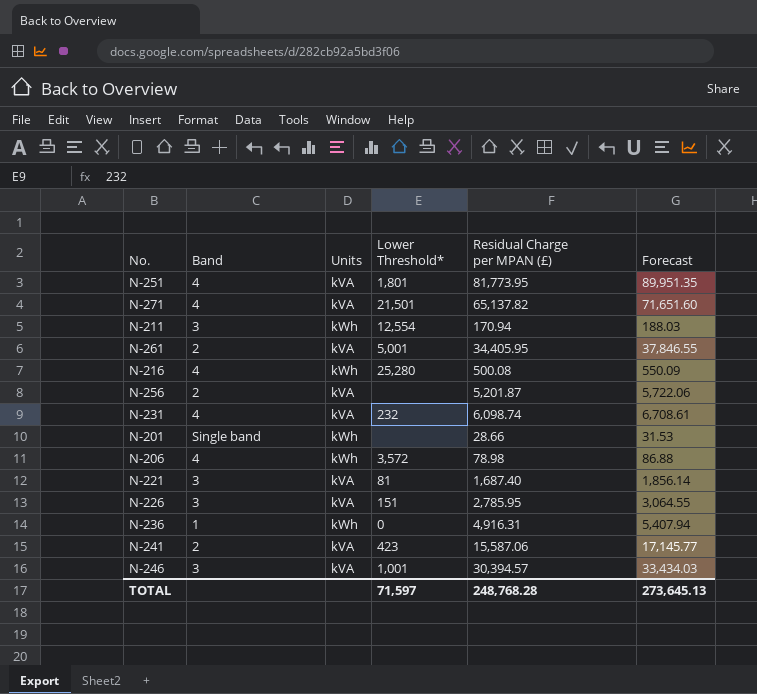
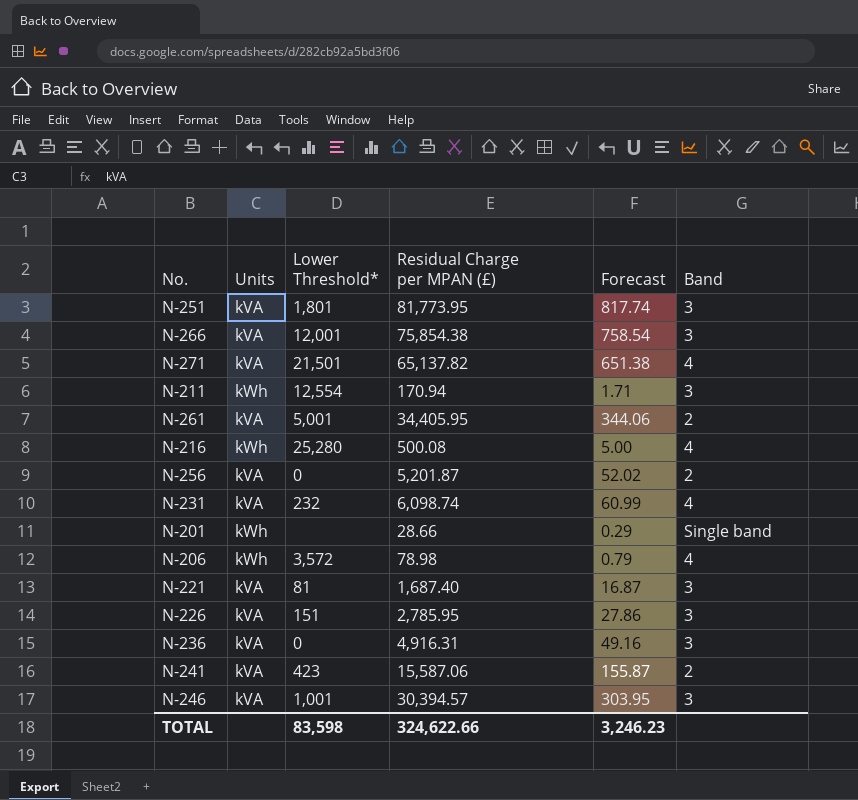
column Forecast | formula: [Residual Charge per MPAN (£)] * 1.1 -> [Residual Charge per MPAN (£)] * 0.01
column Band | position: 2 -> 6
N-251 | Band: 4 -> 3
row N-266: none -> kVA | 12,001 | 75,854.38 | 758.54 | 3
N-256 | Lower Threshold*: none -> 0
N-236 | Units: kWh -> kVA
N-236 | Band: 1 -> 3
TOTAL | Lower Threshold*: 71,597 -> 83,598
TOTAL | Residual Charge per MPAN (£): 248,768.28 -> 324,622.66
TOTAL | Forecast: 273,645.13 -> 3,246.23

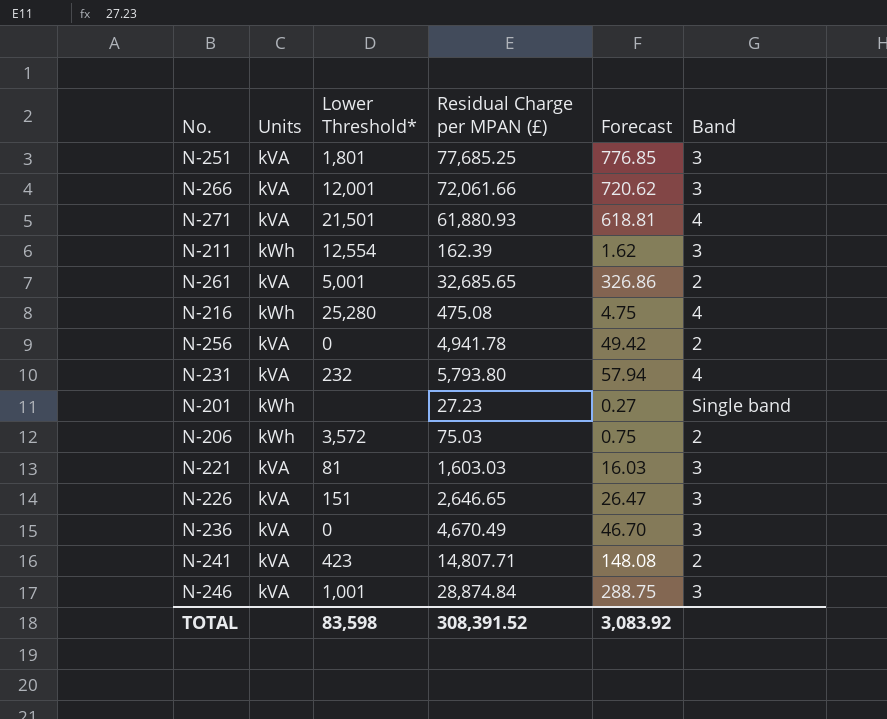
N-251 | Residual Charge per MPAN (£): 81,773.95 -> 77,685.25
N-251 | Forecast: 817.74 -> 776.85
N-266 | Residual Charge per MPAN (£): 75,854.38 -> 72,061.66
N-266 | Forecast: 758.54 -> 720.62
N-271 | Residual Charge per MPAN (£): 65,137.82 -> 61,880.93
N-271 | Forecast: 651.38 -> 618.81
N-211 | Residual Charge per MPAN (£): 170.94 -> 162.39
N-211 | Forecast: 1.71 -> 1.62
N-261 | Residual Charge per MPAN (£): 34,405.95 -> 32,685.65
N-261 | Forecast: 344.06 -> 326.86
N-216 | Residual Charge per MPAN (£): 500.08 -> 475.08
N-216 | Forecast: 5.00 -> 4.75
N-256 | Residual Charge per MPAN (£): 5,201.87 -> 4,941.78
N-256 | Forecast: 52.02 -> 49.42
N-231 | Residual Charge per MPAN (£): 6,098.74 -> 5,793.80
N-231 | Forecast: 60.99 -> 57.94
N-201 | Residual Charge per MPAN (£): 28.66 -> 27.23
N-201 | Forecast: 0.29 -> 0.27
N-206 | Residual Charge per MPAN (£): 78.98 -> 75.03
N-206 | Forecast: 0.79 -> 0.75
N-206 | Band: 4 -> 2
N-221 | Residual Charge per MPAN (£): 1,687.40 -> 1,603.03
N-221 | Forecast: 16.87 -> 16.03
N-226 | Residual Charge per MPAN (£): 2,785.95 -> 2,646.65
N-226 | Forecast: 27.86 -> 26.47
N-236 | Residual Charge per MPAN (£): 4,916.31 -> 4,670.49
N-236 | Forecast: 49.16 -> 46.70
N-241 | Residual Charge per MPAN (£): 15,587.06 -> 14,807.71
N-241 | Forecast: 155.87 -> 148.08
N-246 | Residual Charge per MPAN (£): 30,394.57 -> 28,874.84
N-246 | Forecast: 303.95 -> 288.75
TOTAL | Residual Charge per MPAN (£): 324,622.66 -> 308,391.52
TOTAL | Forecast: 3,246.23 -> 3,083.92

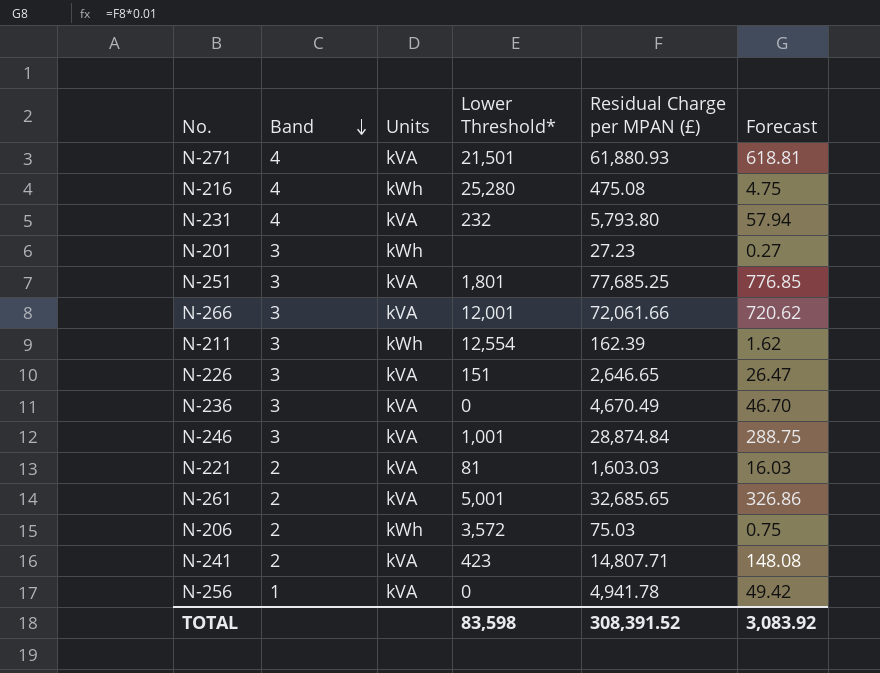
row order: none -> Band descending
column Band | position: 6 -> 2
N-201 | Band: Single band -> 3
N-221 | Band: 3 -> 2
N-256 | Band: 2 -> 1

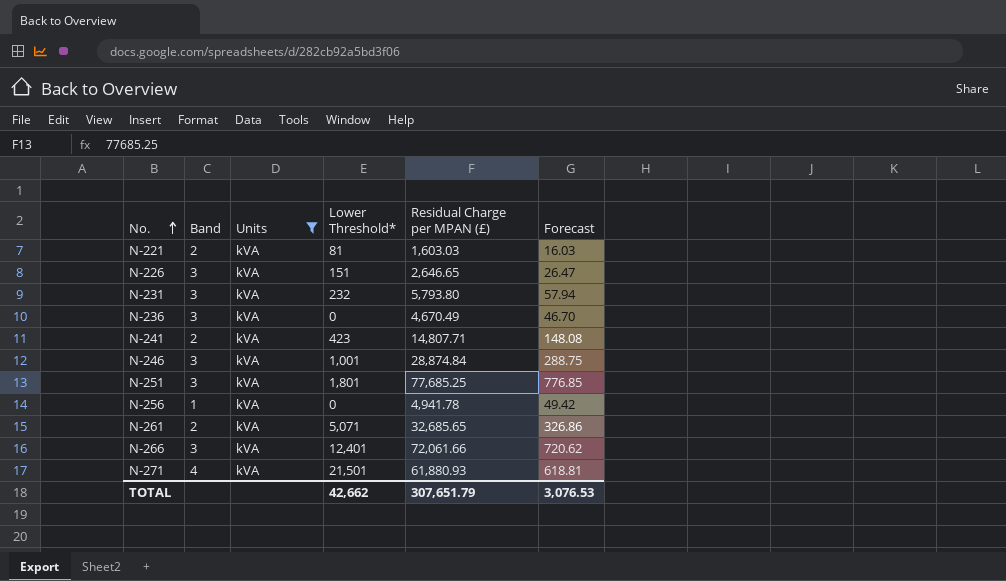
filter: none -> Units = kVA
row order: Band descending -> No. ascending
N-231 | Band: 4 -> 3
N-261 | Lower Threshold*: 5,001 -> 5,071
N-266 | Lower Threshold*: 12,001 -> 12,401
TOTAL | Lower Threshold*: 83,598 -> 42,662
TOTAL | Residual Charge per MPAN (£): 308,391.52 -> 307,651.79
TOTAL | Forecast: 3,083.92 -> 3,076.53

